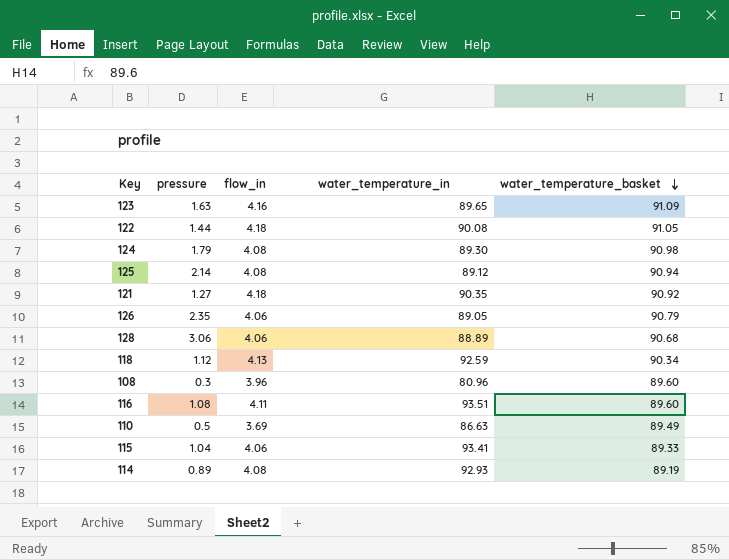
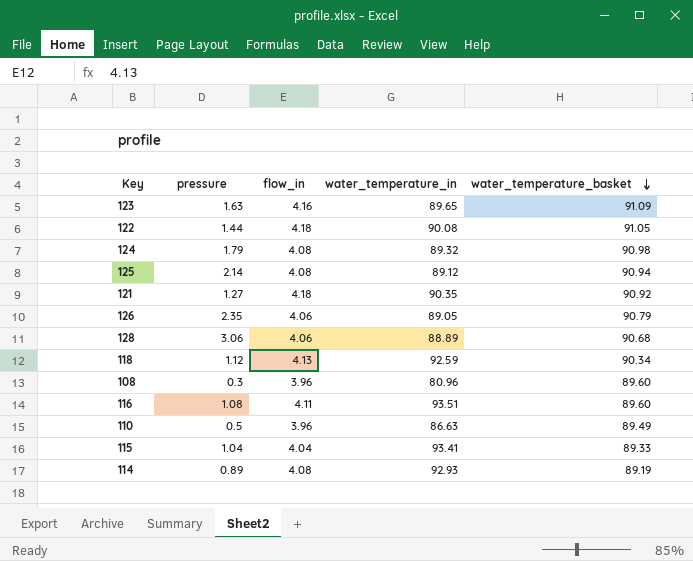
124 | water_temperature_in: 89.30 -> 89.32
110 | flow_in: 3.69 -> 3.96
115 | flow_in: 4.06 -> 4.04

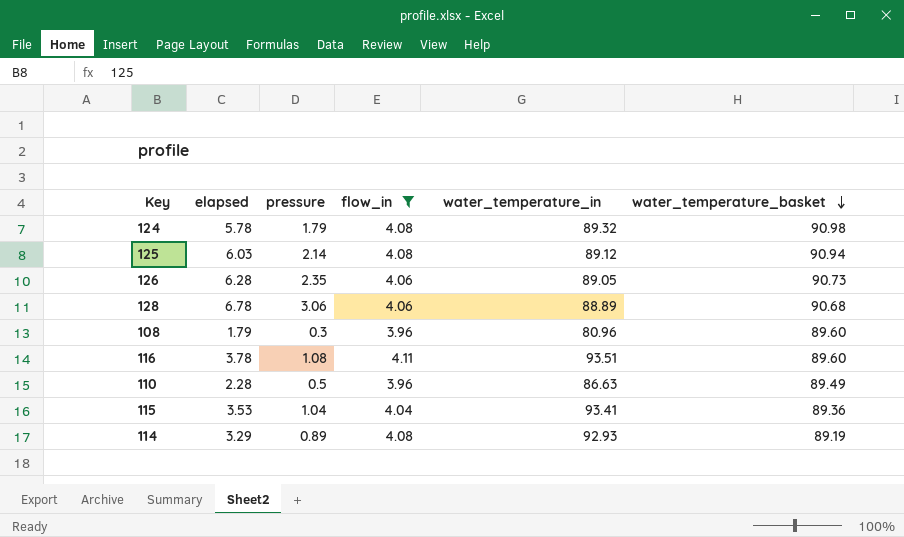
filter: none -> flow_in <= 4.11
column elapsed | position: none -> 2
126 | water_temperature_basket: 90.79 -> 90.73
115 | water_temperature_basket: 89.33 -> 89.36

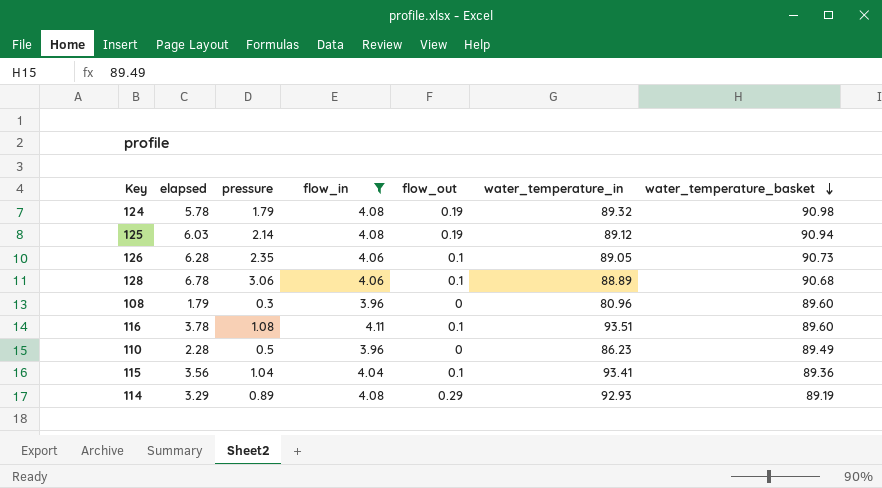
column flow_out | position: none -> 5
110 | water_temperature_in: 86.63 -> 86.23
115 | elapsed: 3.53 -> 3.56

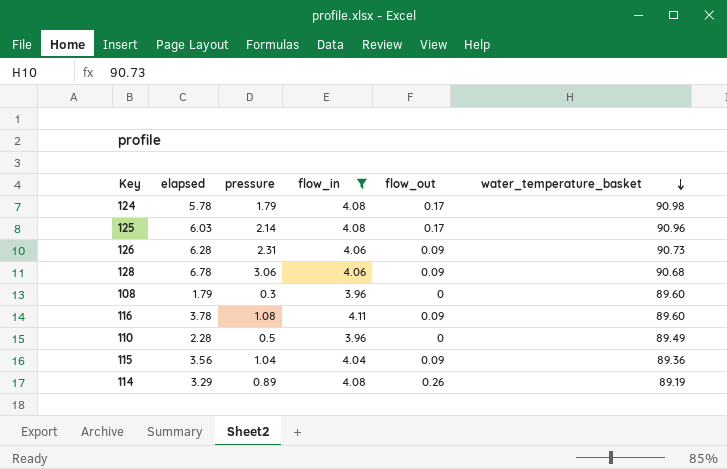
column water_temperature_in | position: 6 -> none
124 | flow_out: 0.19 -> 0.17
125 | flow_out: 0.19 -> 0.17
125 | water_temperature_basket: 90.94 -> 90.96
126 | pressure: 2.35 -> 2.31
126 | flow_out: 0.1 -> 0.09
128 | flow_out: 0.1 -> 0.09
116 | flow_out: 0.1 -> 0.09
115 | flow_out: 0.1 -> 0.09
114 | flow_out: 0.29 -> 0.26

